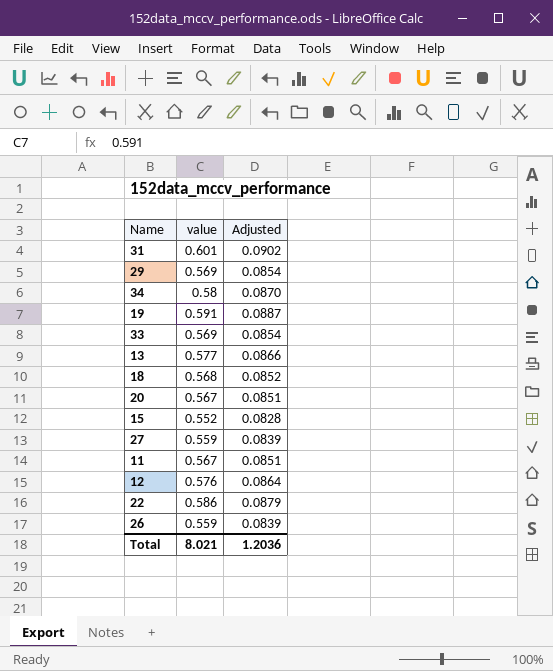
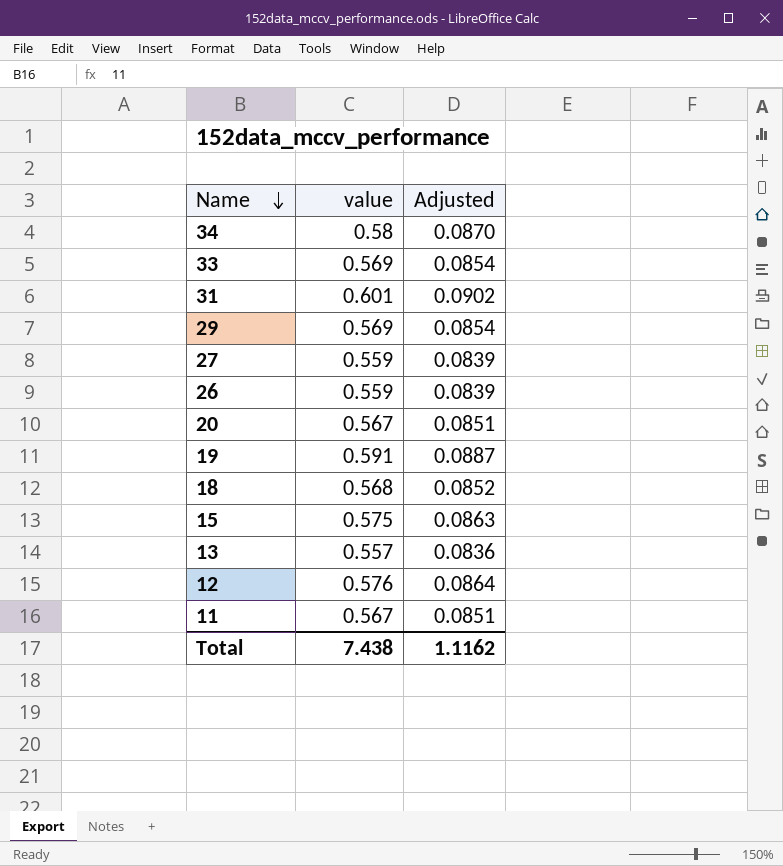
row order: none -> Name descending
row 22: 0.586 | 0.0879 -> none
15 | value: 0.552 -> 0.575
15 | Adjusted: 0.0828 -> 0.0863
13 | value: 0.577 -> 0.557
13 | Adjusted: 0.0866 -> 0.0836
Total | value: 8.021 -> 7.438
Total | Adjusted: 1.2036 -> 1.1162

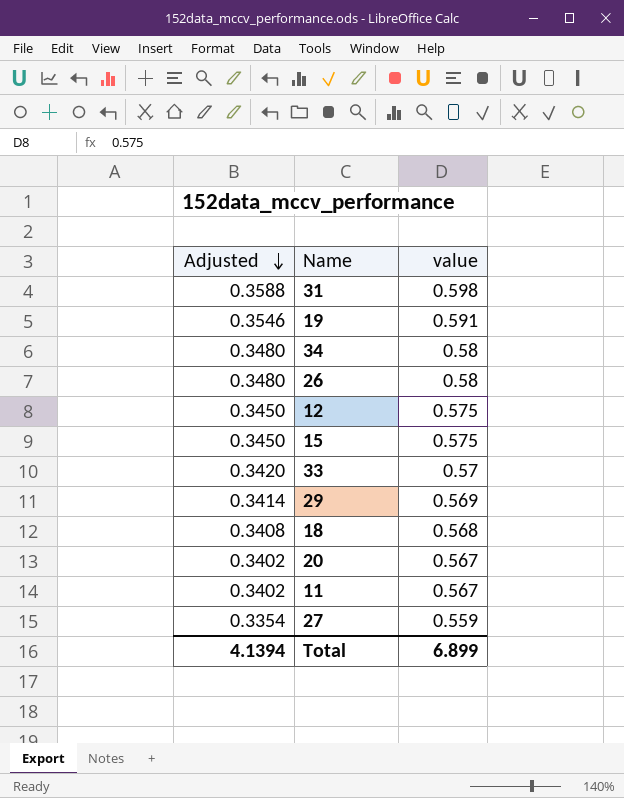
row order: Name descending -> Adjusted descending
column Adjusted | formula: [value] * 0.15 -> [value] * 0.6
column Adjusted | position: 3 -> 1
row 13: 0.557 | 0.0836 -> none
31 | value: 0.601 -> 0.598
26 | value: 0.559 -> 0.58
12 | value: 0.576 -> 0.575
33 | value: 0.569 -> 0.57
Total | Adjusted: 1.1162 -> 4.1394
Total | value: 7.438 -> 6.899

